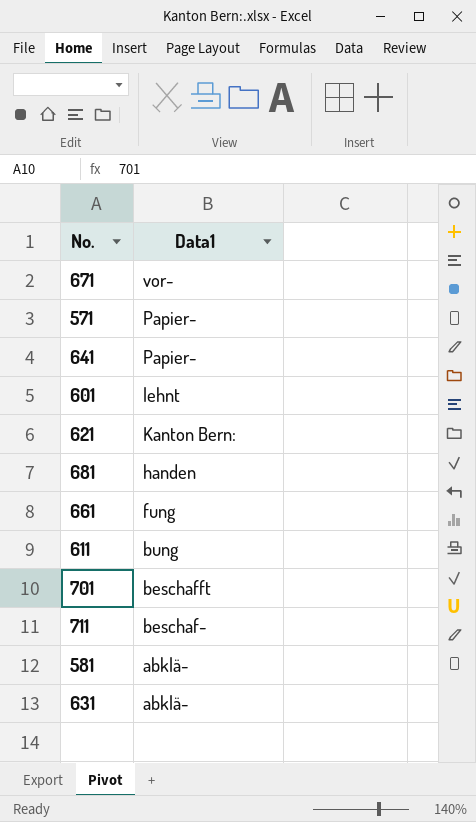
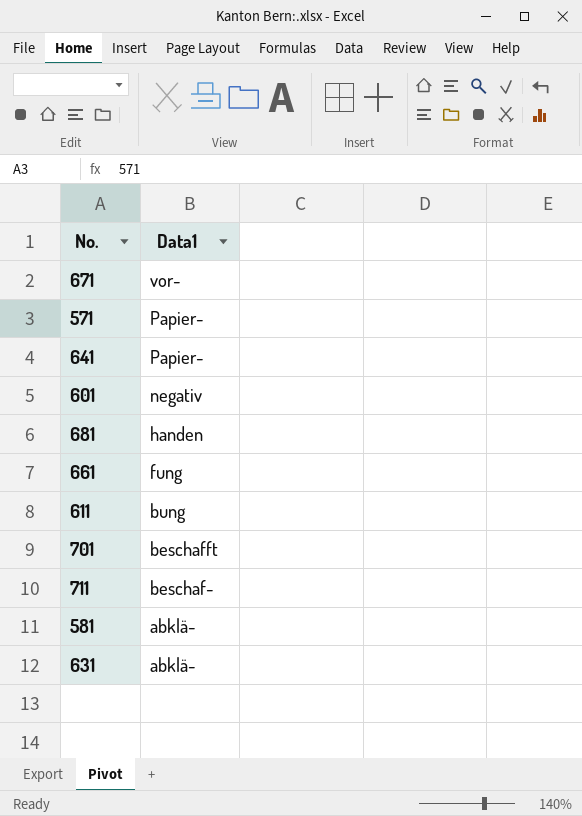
row 621: Kanton Bern: -> none
601 | Data1: lehnt -> negativ

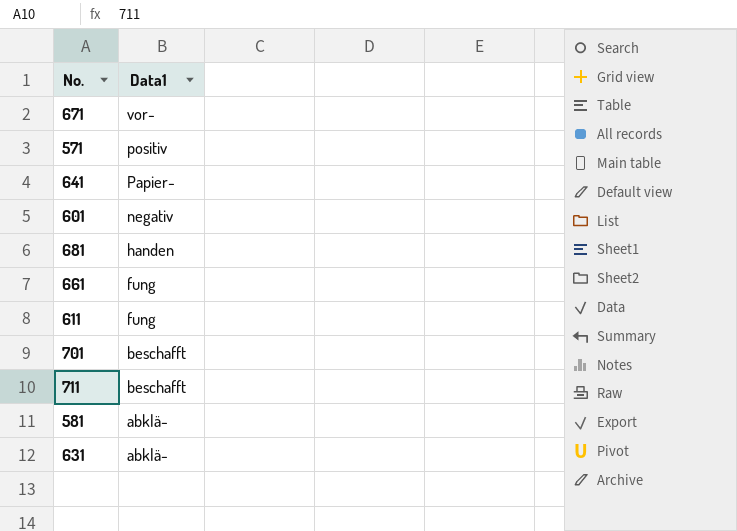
571 | Data1: Papier- -> positiv
611 | Data1: bung -> fung
711 | Data1: beschaf- -> beschafft

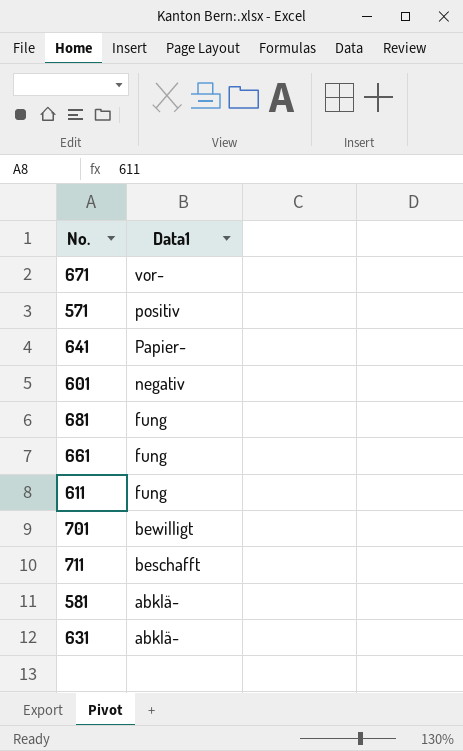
681 | Data1: handen -> fung
701 | Data1: beschafft -> bewilligt

